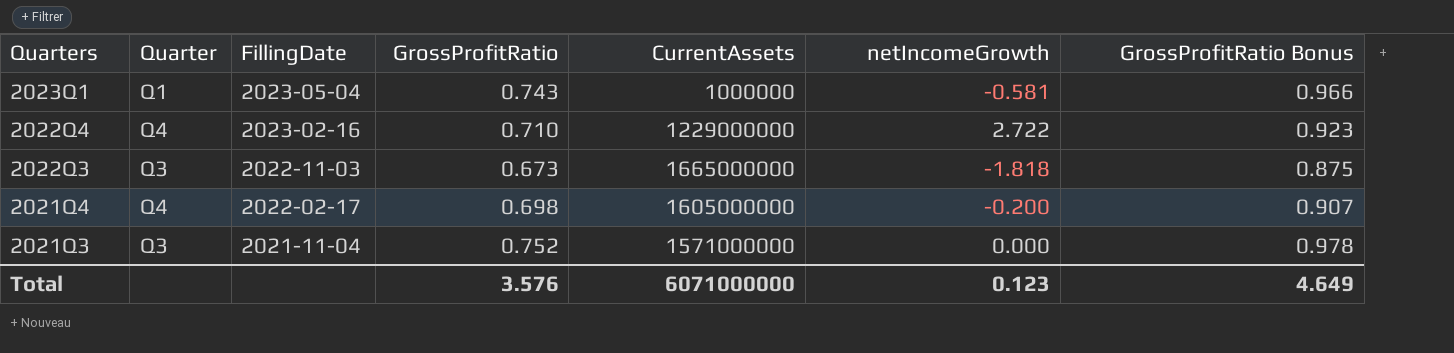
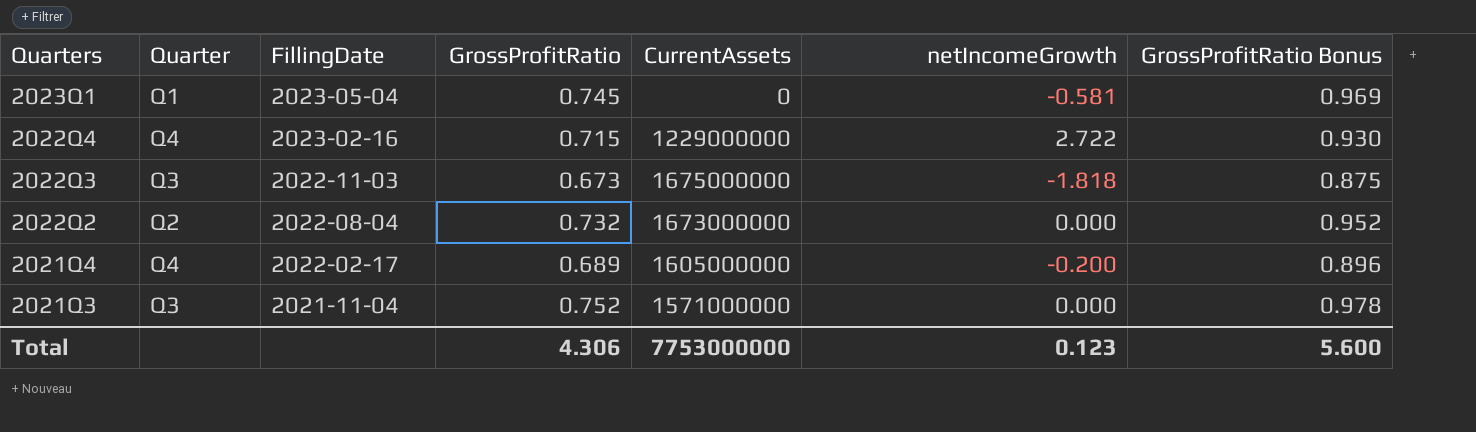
2023Q1 | GrossProfitRatio: 0.743 -> 0.745
2023Q1 | CurrentAssets: 1000000 -> 0
2023Q1 | GrossProfitRatio Bonus: 0.966 -> 0.969
2022Q4 | GrossProfitRatio: 0.710 -> 0.715
2022Q4 | GrossProfitRatio Bonus: 0.923 -> 0.930
2022Q3 | CurrentAssets: 1665000000 -> 1675000000
row 2022Q2: none -> Q2 | 2022-08-04 | 0.732 | 1673000000 | 0.000 | 0.952
2021Q4 | GrossProfitRatio: 0.698 -> 0.689
2021Q4 | GrossProfitRatio Bonus: 0.907 -> 0.896
Total | GrossProfitRatio: 3.576 -> 4.306
Total | CurrentAssets: 6071000000 -> 7753000000
Total | GrossProfitRatio Bonus: 4.649 -> 5.600

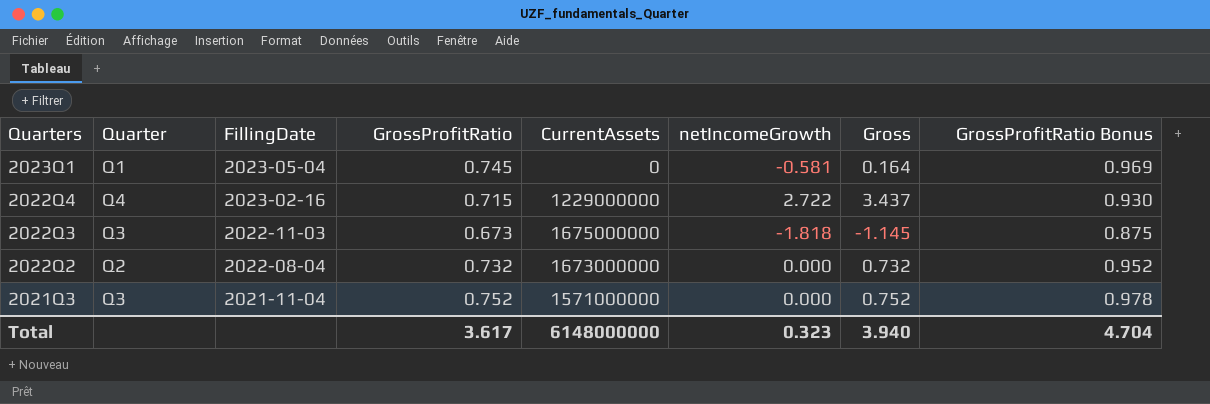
column Gross | formula: none -> [GrossProfitRatio] + [netIncomeGrowth]
row 2021Q4: Q4 | 2022-02-17 | 0.689 | 1605000000 | -0.200 | 0.896 -> none
Total | GrossProfitRatio: 4.306 -> 3.617
Total | CurrentAssets: 7753000000 -> 6148000000
Total | netIncomeGrowth: 0.123 -> 0.323
Total | GrossProfitRatio Bonus: 5.600 -> 4.704

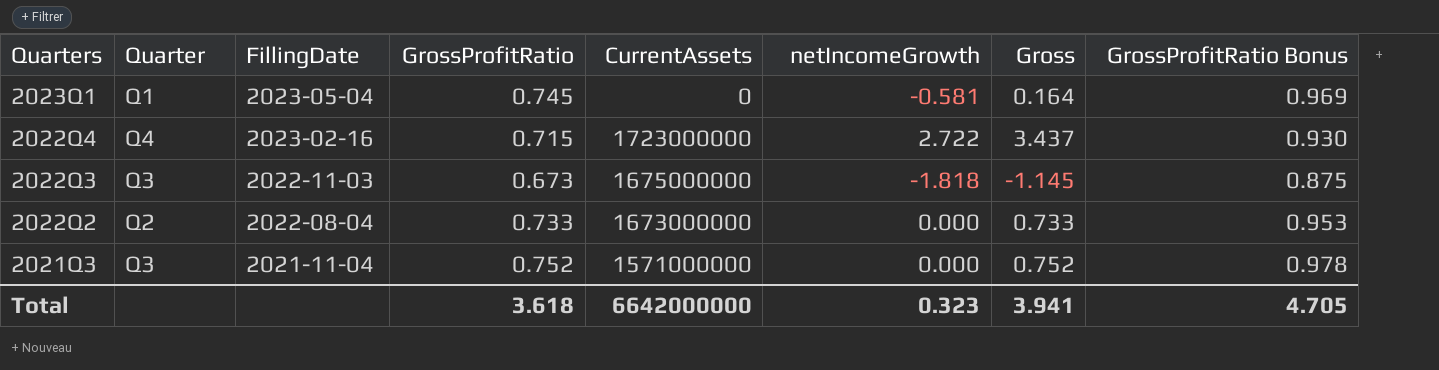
2022Q4 | CurrentAssets: 1229000000 -> 1723000000
2022Q2 | GrossProfitRatio: 0.732 -> 0.733
2022Q2 | Gross: 0.732 -> 0.733
2022Q2 | GrossProfitRatio Bonus: 0.952 -> 0.953
Total | GrossProfitRatio: 3.617 -> 3.618
Total | CurrentAssets: 6148000000 -> 6642000000
Total | Gross: 3.940 -> 3.941
Total | GrossProfitRatio Bonus: 4.704 -> 4.705

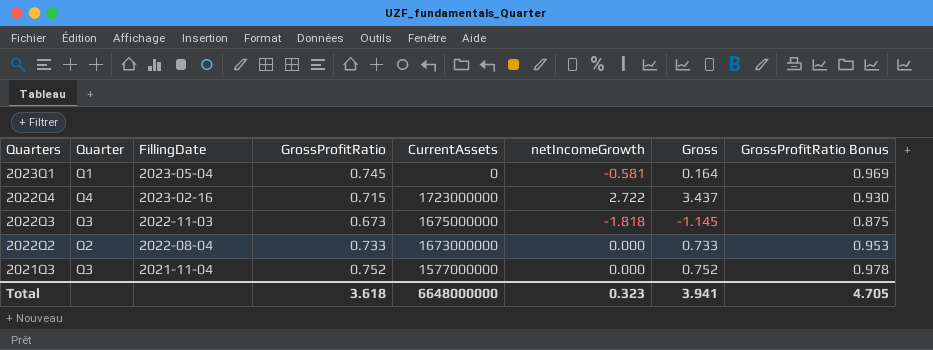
2021Q3 | CurrentAssets: 1571000000 -> 1577000000
Total | CurrentAssets: 6642000000 -> 6648000000

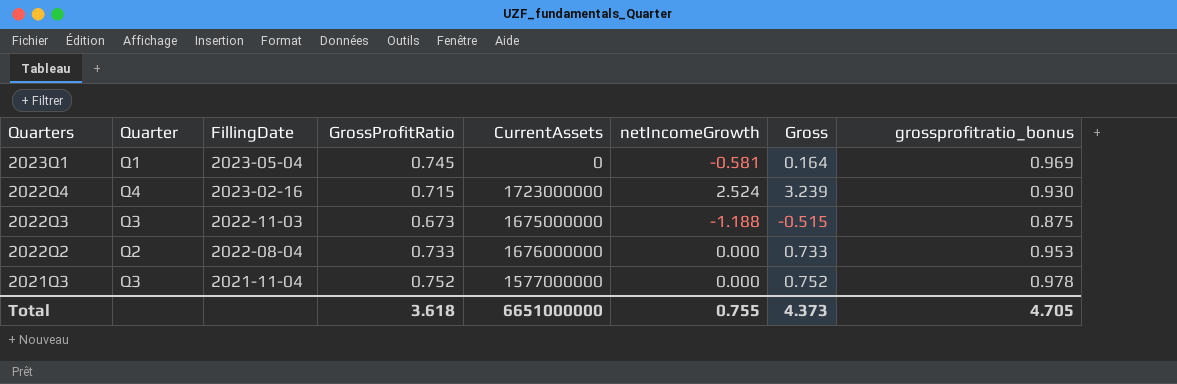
column name: GrossProfitRatio Bonus -> grossprofitratio_bonus
2022Q4 | netIncomeGrowth: 2.722 -> 2.524
2022Q4 | Gross: 3.437 -> 3.239
2022Q3 | netIncomeGrowth: -1.818 -> -1.188
2022Q3 | Gross: -1.145 -> -0.515
2022Q2 | CurrentAssets: 1673000000 -> 1676000000
Total | CurrentAssets: 6648000000 -> 6651000000
Total | netIncomeGrowth: 0.323 -> 0.755
Total | Gross: 3.941 -> 4.373

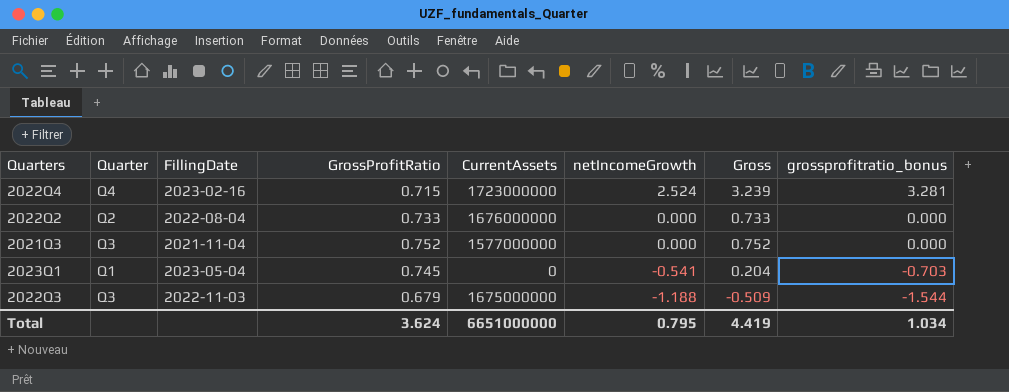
row order: Quarters descending -> netIncomeGrowth descending
column grossprofitratio_bonus | formula: [GrossProfitRatio] * 1.3 -> [netIncomeGrowth] * 1.3
2023Q1 | netIncomeGrowth: -0.581 -> -0.541
2023Q1 | Gross: 0.164 -> 0.204
2022Q3 | GrossProfitRatio: 0.673 -> 0.679
2022Q3 | Gross: -0.515 -> -0.509
Total | GrossProfitRatio: 3.618 -> 3.624
Total | netIncomeGrowth: 0.755 -> 0.795
Total | Gross: 4.373 -> 4.419
Total | grossprofitratio_bonus: 4.705 -> 1.034

